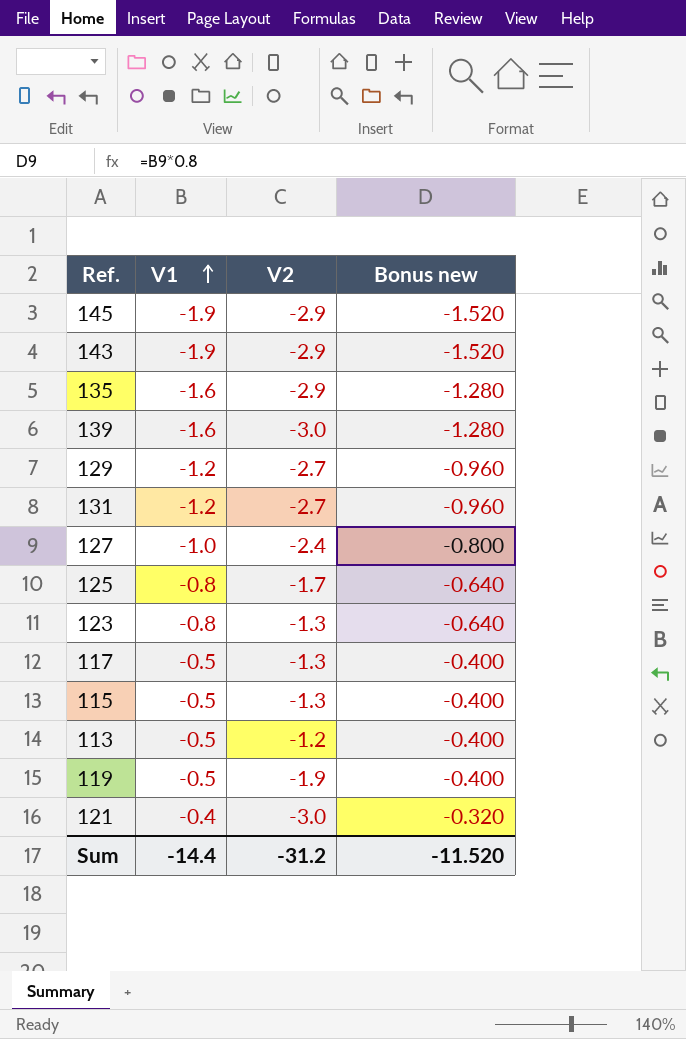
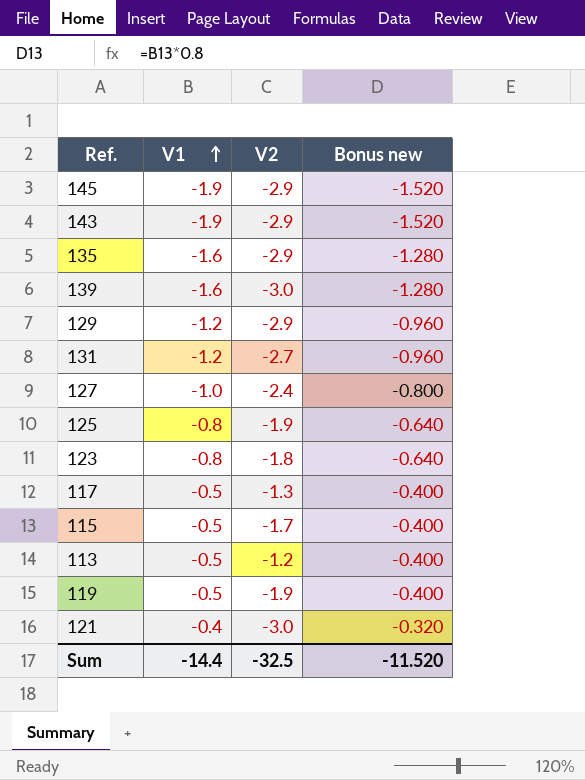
129 | V2: -2.7 -> -2.9
125 | V2: -1.7 -> -1.9
123 | V2: -1.3 -> -1.8
115 | V2: -1.3 -> -1.7
Sum | V2: -31.2 -> -32.5

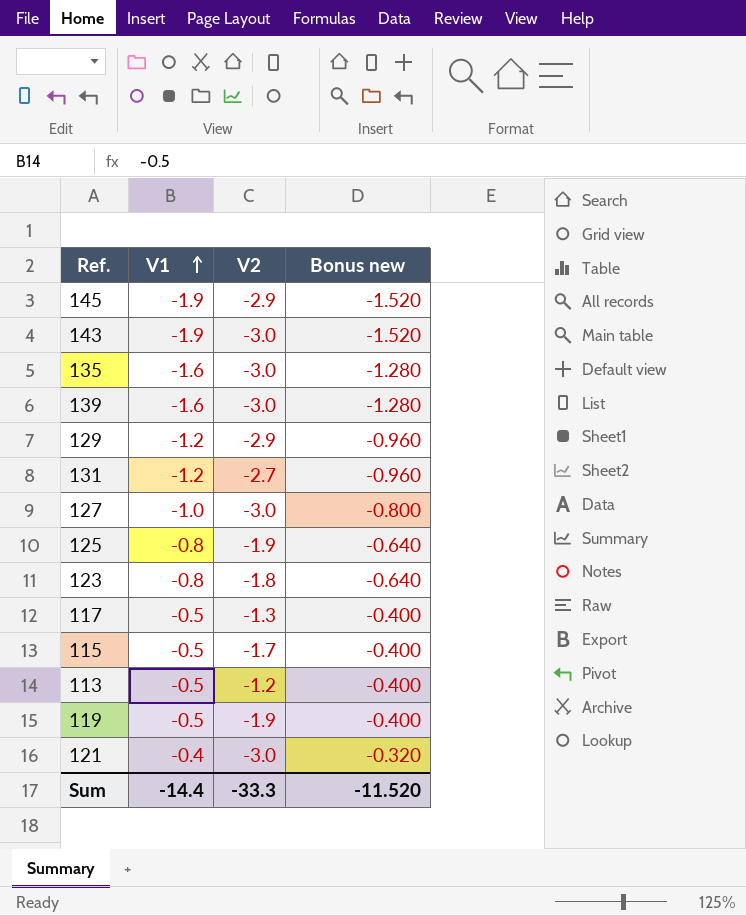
143 | V2: -2.9 -> -3.0
135 | V2: -2.9 -> -3.0
127 | V2: -2.4 -> -3.0
Sum | V2: -32.5 -> -33.3

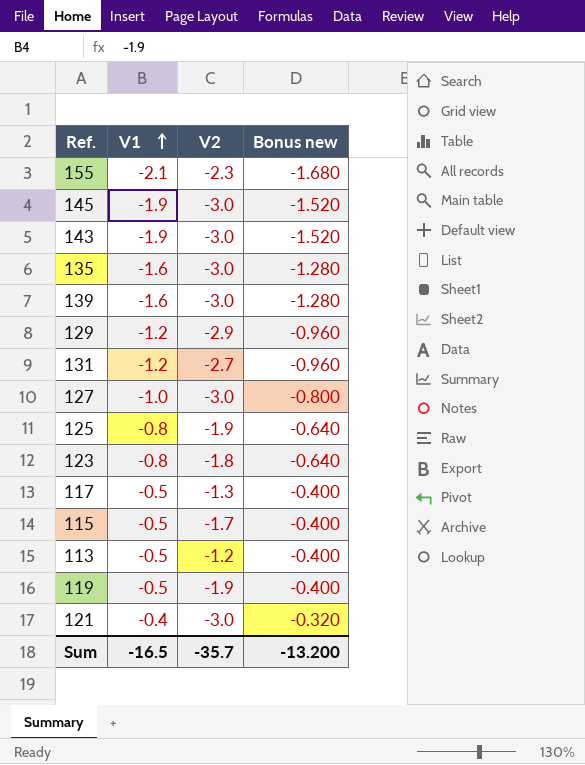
row 155: none -> -2.1 | -2.3 | -1.680
145 | V2: -2.9 -> -3.0
Sum | V1: -14.4 -> -16.5
Sum | V2: -33.3 -> -35.7
Sum | Bonus new: -11.520 -> -13.200

